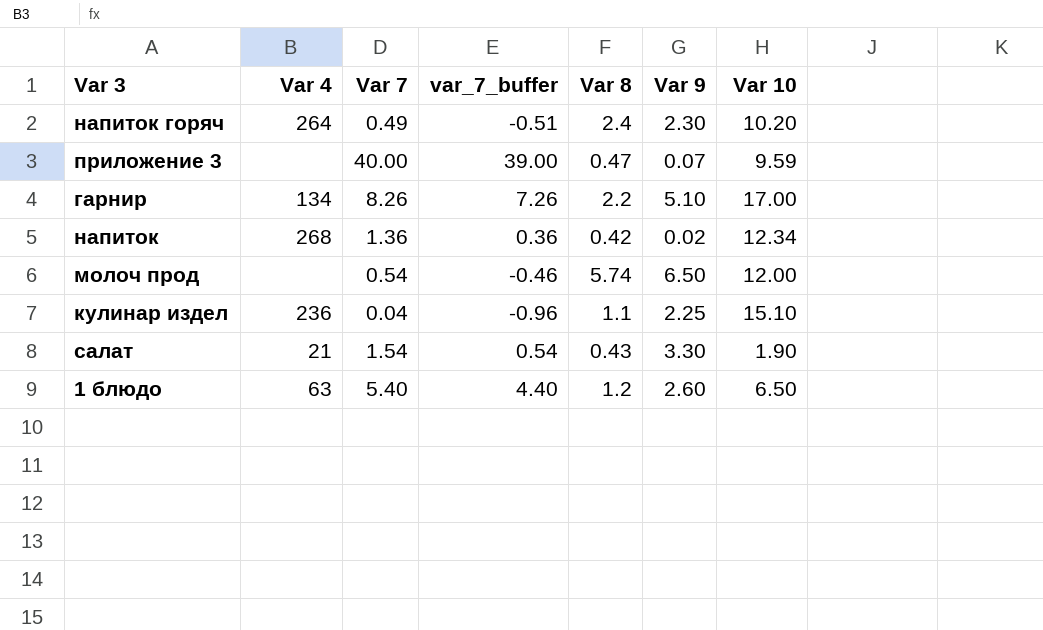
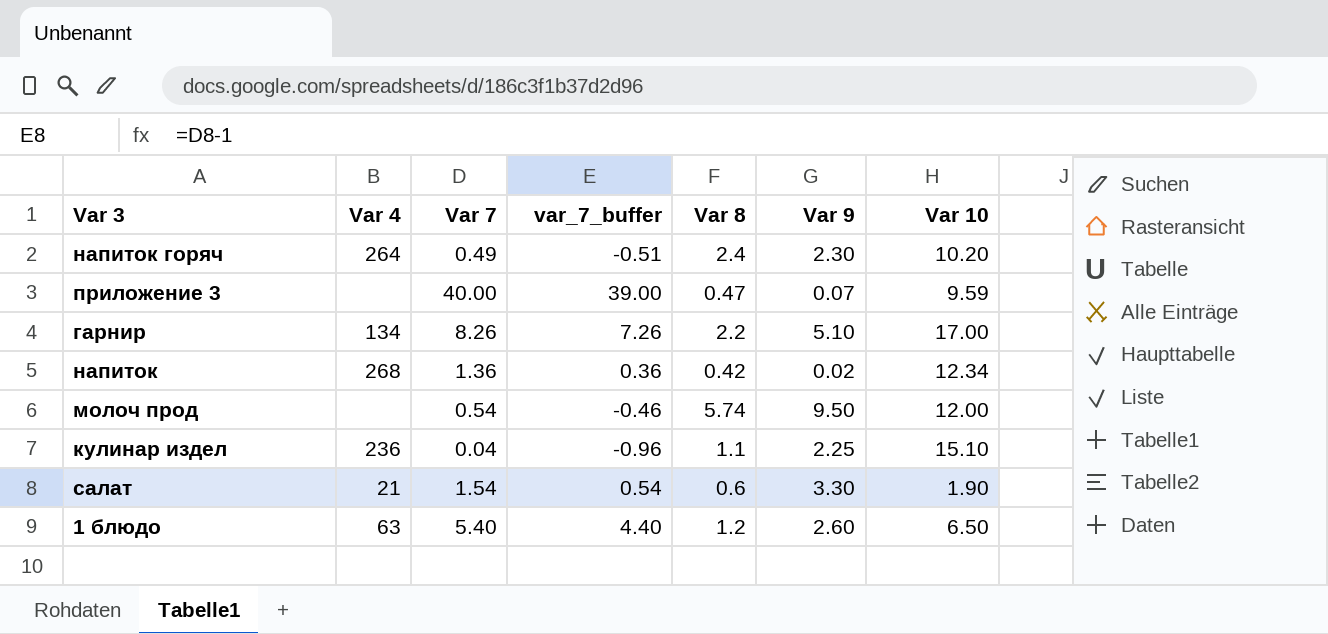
молоч прод | Var 9: 6.50 -> 9.50
салат | Var 8: 0.43 -> 0.6

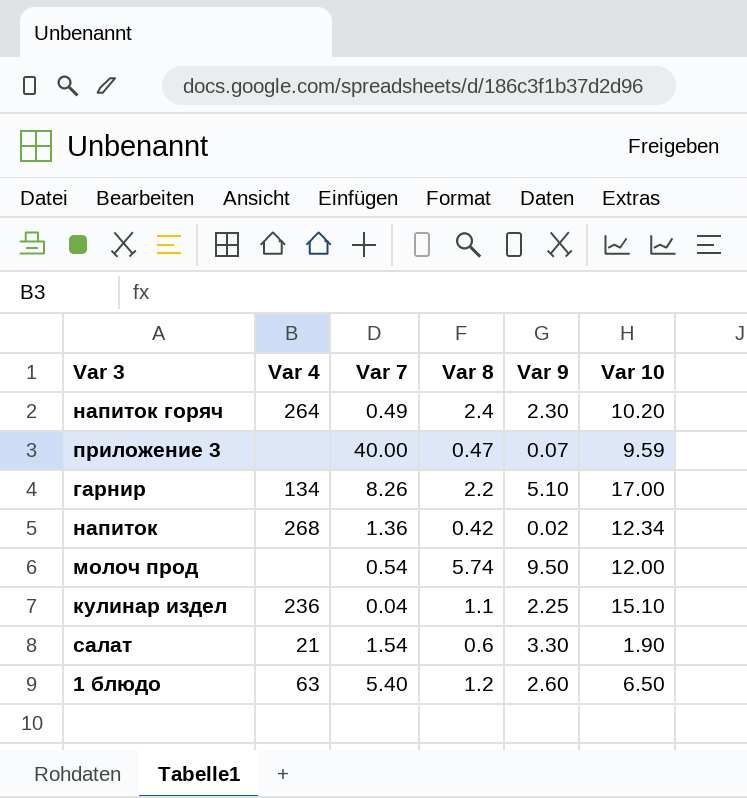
column var_7_buffer | formula: [Var 7] - 1 -> none

